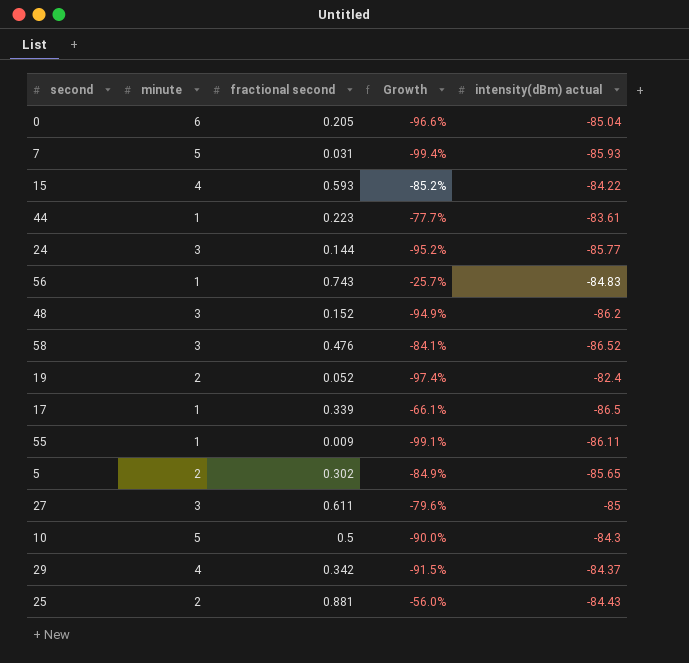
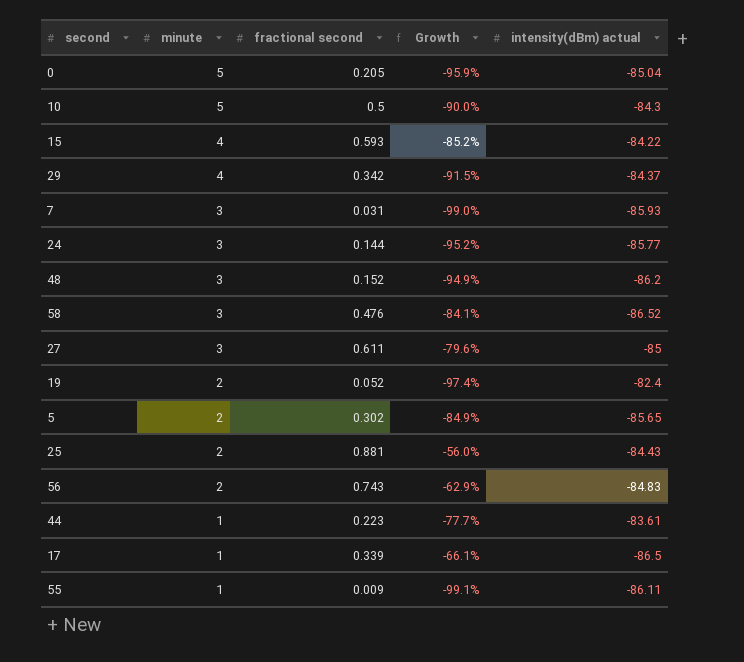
row order: none -> minute descending
0 | minute: 6 -> 5
0 | Growth: -96.6% -> -95.9%
7 | minute: 5 -> 3
7 | Growth: -99.4% -> -99.0%
56 | minute: 1 -> 2
56 | Growth: -25.7% -> -62.9%

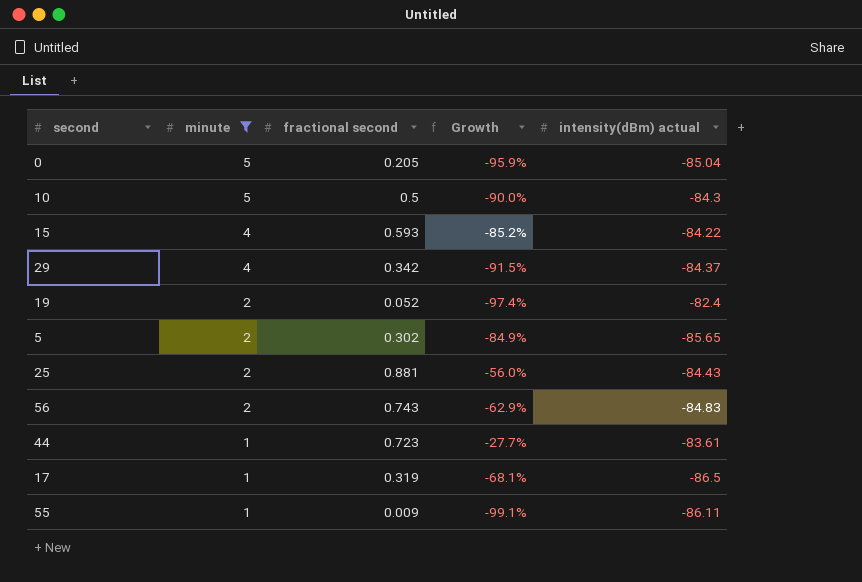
filter: none -> minute != 3
44 | fractional second: 0.223 -> 0.723
44 | Growth: -77.7% -> -27.7%
17 | fractional second: 0.339 -> 0.319
17 | Growth: -66.1% -> -68.1%

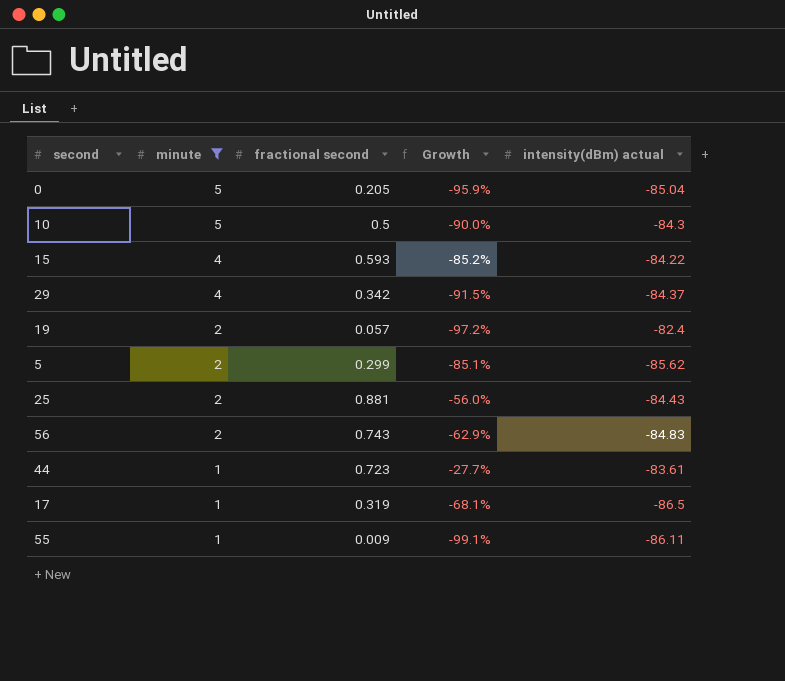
19 | fractional second: 0.052 -> 0.057
19 | Growth: -97.4% -> -97.2%
5 | fractional second: 0.302 -> 0.299
5 | Growth: -84.9% -> -85.1%
5 | intensity(dBm) actual: -85.65 -> -85.62

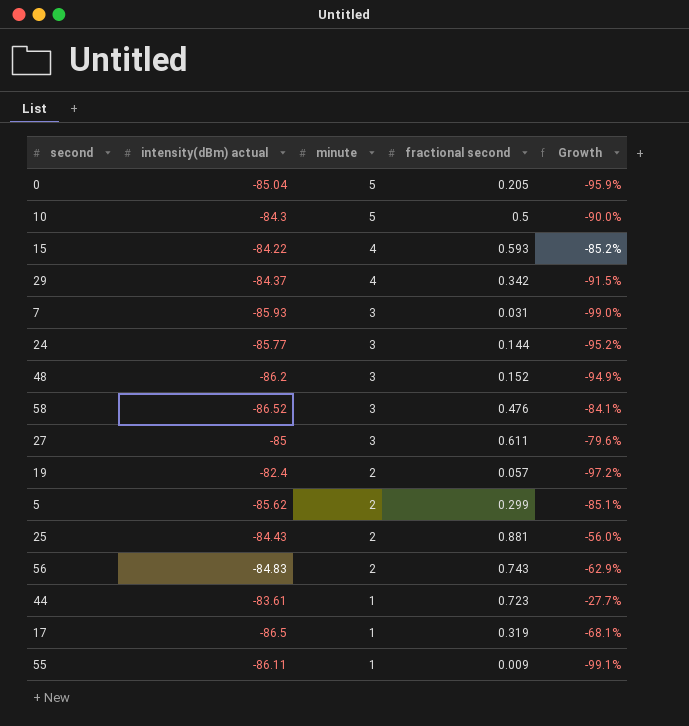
filter: minute != 3 -> none
column intensity(dBm) actual | position: 5 -> 2

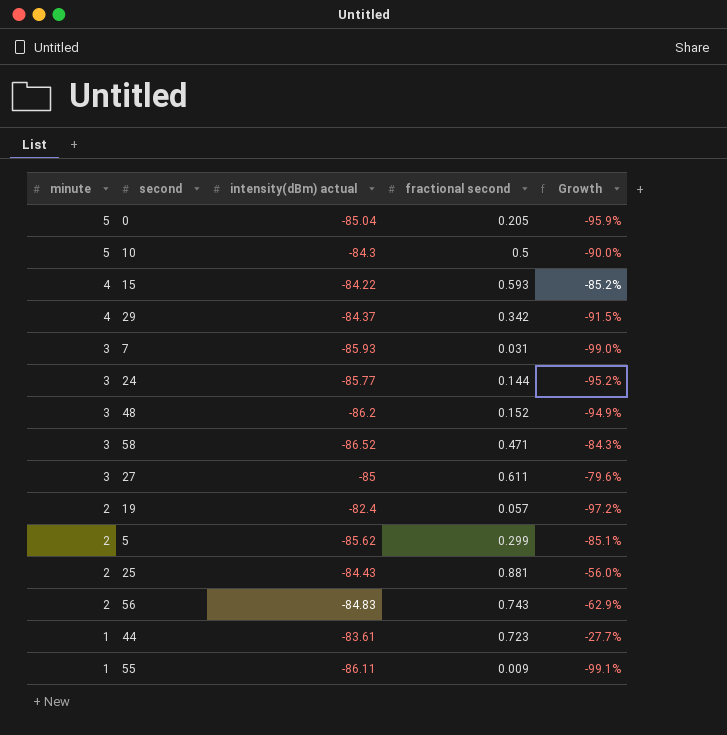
column minute | position: 3 -> 1
row 17: -86.5 | 1 | 0.319 | -68.1% -> none
58 | fractional second: 0.476 -> 0.471
58 | Growth: -84.1% -> -84.3%

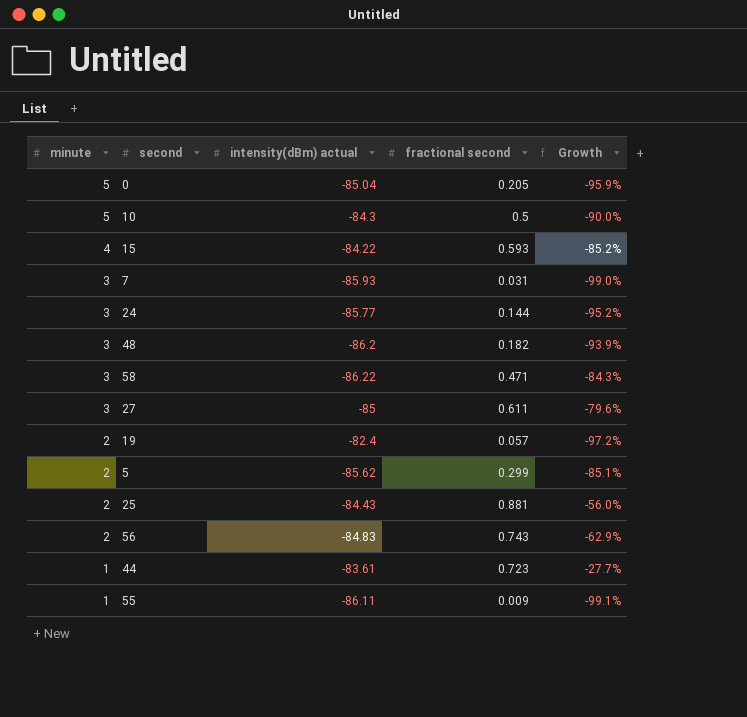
row 29: 4 | -84.37 | 0.342 | -91.5% -> none
48 | fractional second: 0.152 -> 0.182
48 | Growth: -94.9% -> -93.9%
58 | intensity(dBm) actual: -86.52 -> -86.22

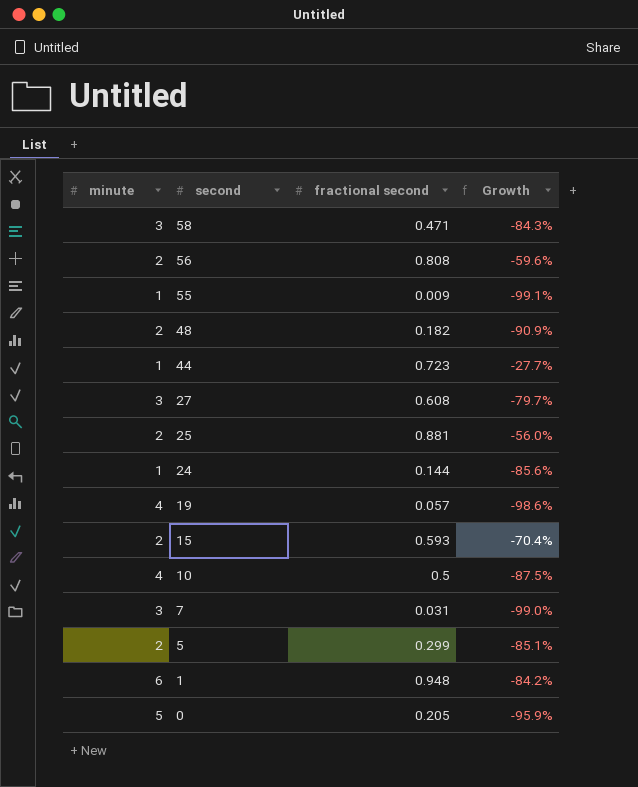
row order: minute descending -> second descending
column intensity(dBm) actual | position: 3 -> none
56 | fractional second: 0.743 -> 0.808
56 | Growth: -62.9% -> -59.6%
48 | minute: 3 -> 2
48 | Growth: -93.9% -> -90.9%
27 | fractional second: 0.611 -> 0.608
27 | Growth: -79.6% -> -79.7%
24 | minute: 3 -> 1
24 | Growth: -95.2% -> -85.6%
19 | minute: 2 -> 4
19 | Growth: -97.2% -> -98.6%
15 | minute: 4 -> 2
15 | Growth: -85.2% -> -70.4%
10 | minute: 5 -> 4
10 | Growth: -90.0% -> -87.5%
row 1: none -> 6 | 0.948 | -84.2%

